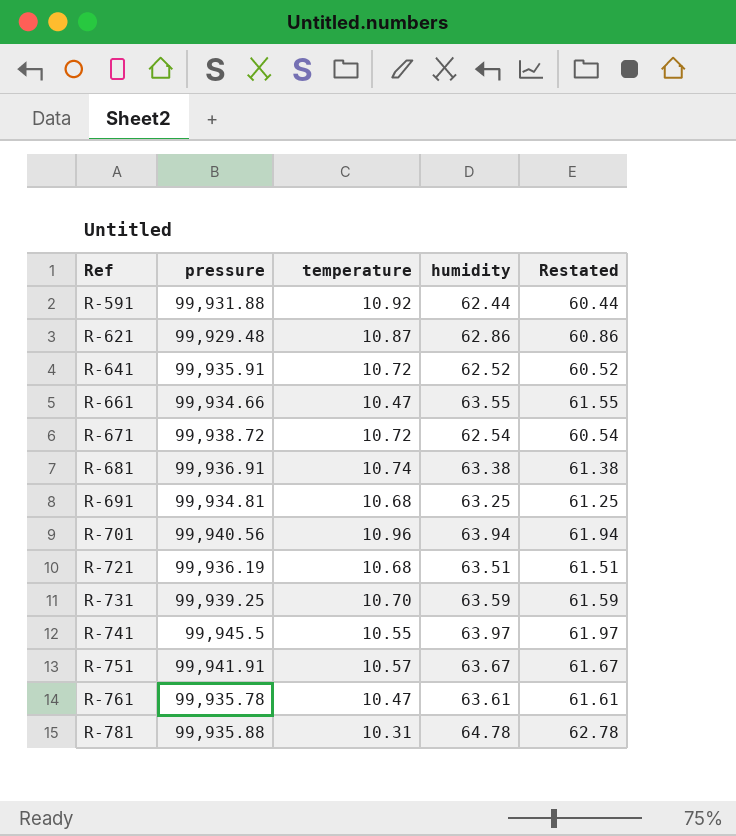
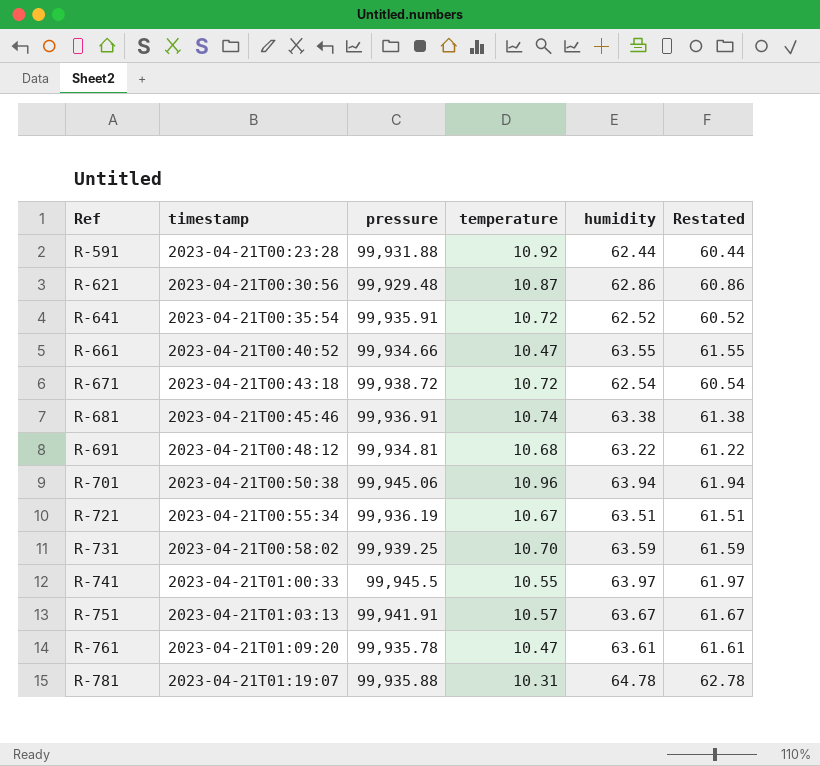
column timestamp | position: none -> 2
R-691 | humidity: 63.25 -> 63.22
R-691 | Restated: 61.25 -> 61.22
R-701 | pressure: 99,940.56 -> 99,945.06
R-721 | temperature: 10.68 -> 10.67

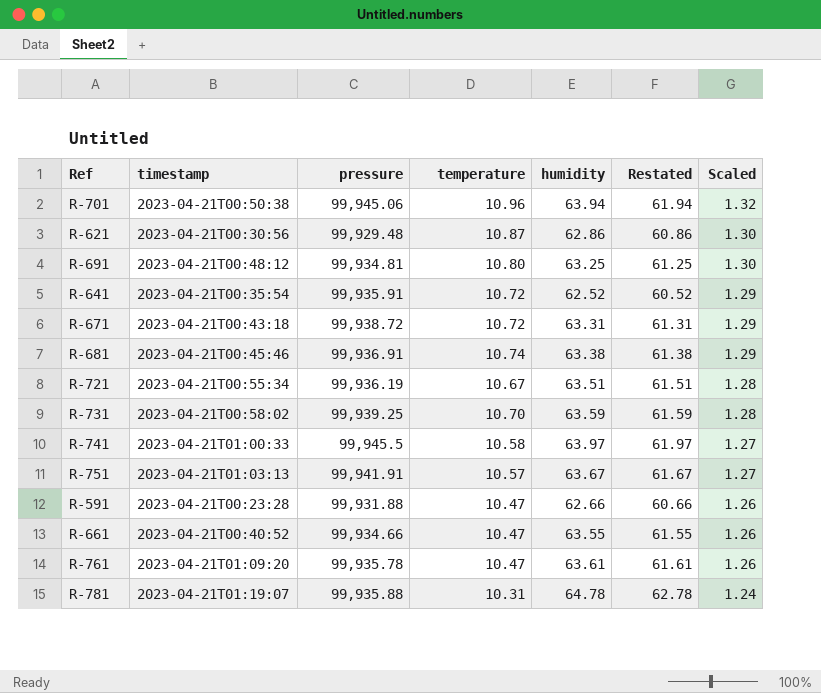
row order: Ref ascending -> Scaled descending
column Scaled | formula: none -> [temperature] * 0.12
R-691 | temperature: 10.68 -> 10.80
R-691 | humidity: 63.22 -> 63.25
R-691 | Restated: 61.22 -> 61.25
R-671 | humidity: 62.54 -> 63.31
R-671 | Restated: 60.54 -> 61.31
R-741 | temperature: 10.55 -> 10.58
R-591 | temperature: 10.92 -> 10.47
R-591 | humidity: 62.44 -> 62.66
R-591 | Restated: 60.44 -> 60.66

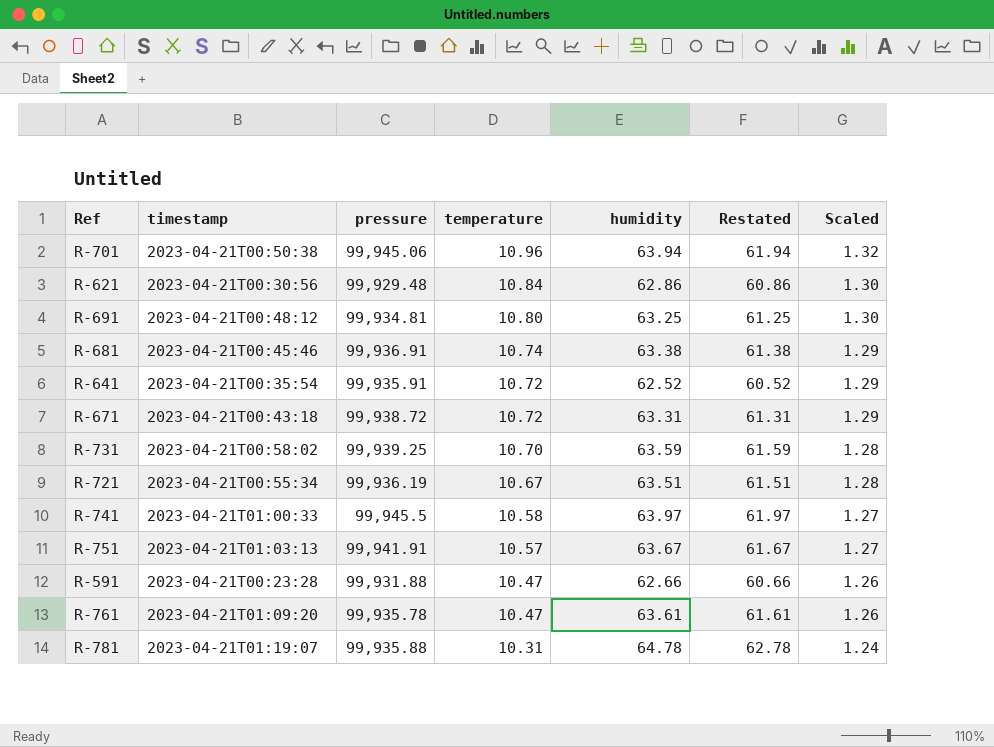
row order: Scaled descending -> temperature descending
row R-661: 2023-04-21T00:40:52 | 99,934.66 | 10.47 | 63.55 | 61.55 | 1.26 -> none
R-621 | temperature: 10.87 -> 10.84

